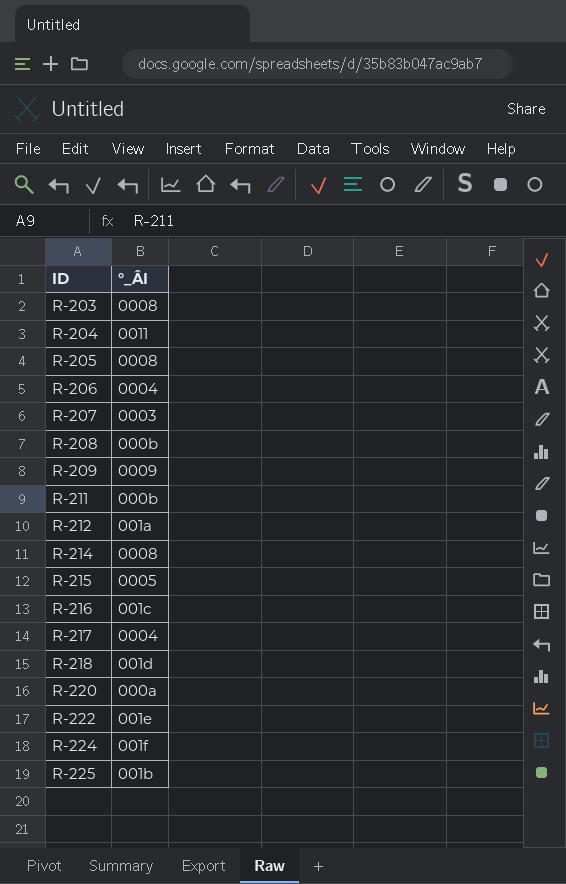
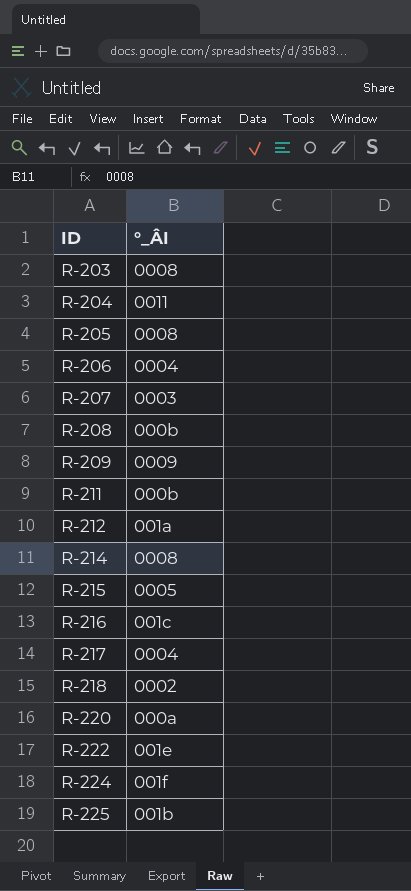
R-218 | °_ÂI: 001d -> 0002

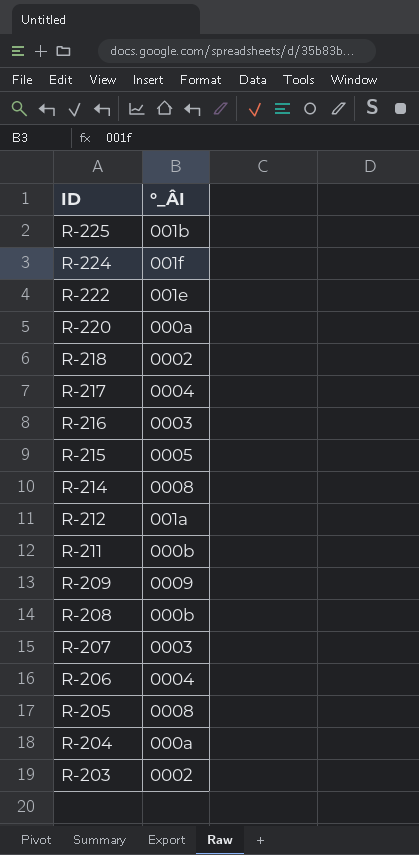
row order: ID ascending -> ID descending
R-216 | °_ÂI: 001c -> 0003
R-204 | °_ÂI: 0011 -> 000a
R-203 | °_ÂI: 0008 -> 0002

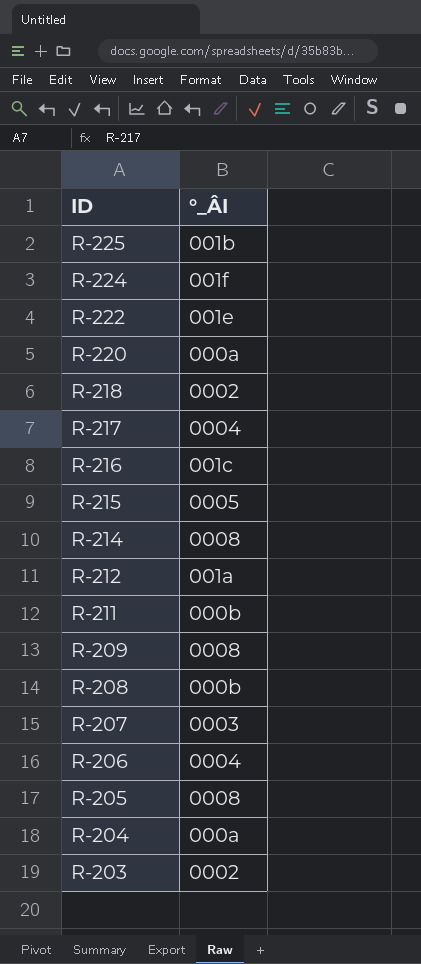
R-216 | °_ÂI: 0003 -> 001c
R-209 | °_ÂI: 0009 -> 0008

